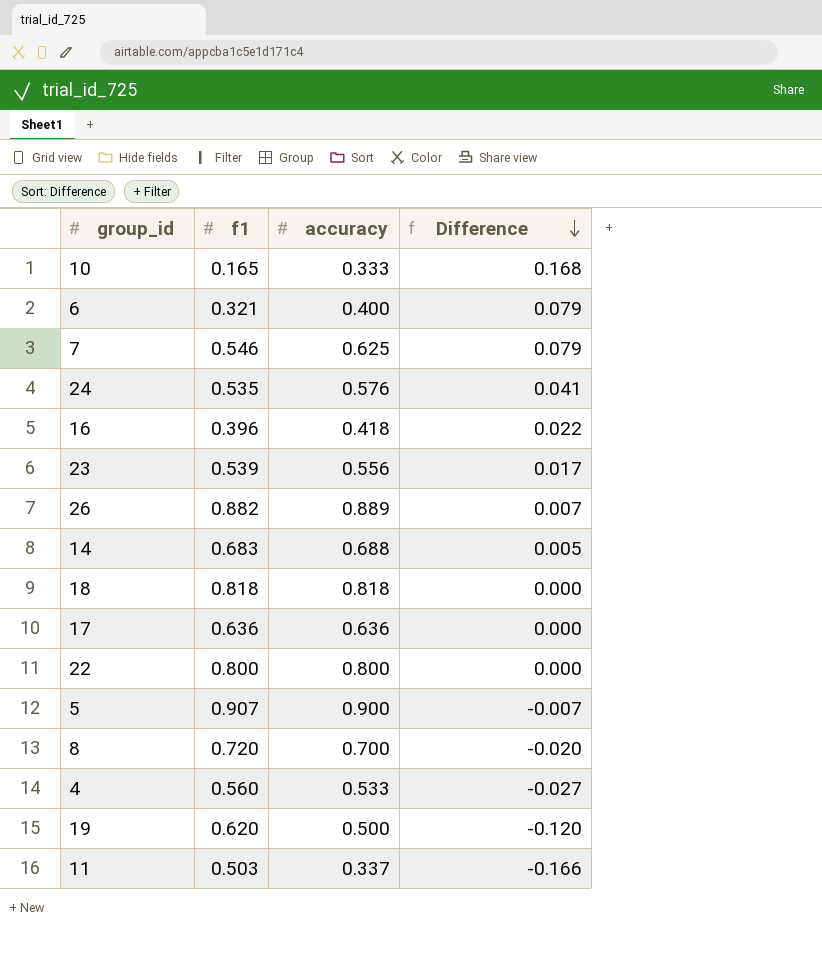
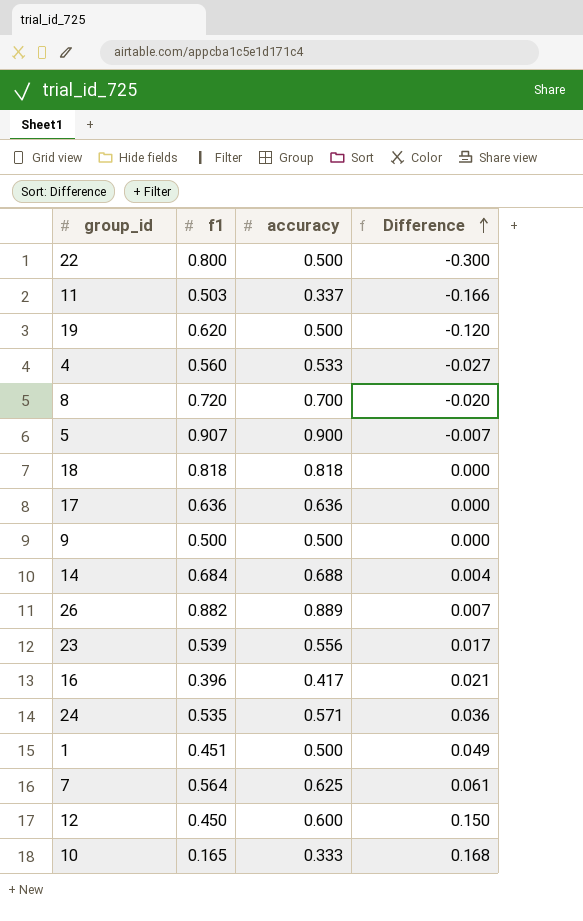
row order: Difference descending -> Difference ascending
row 6: 0.321 | 0.400 | 0.079 -> none
22 | accuracy: 0.800 -> 0.500
22 | Difference: 0.000 -> -0.300
row 9: none -> 0.500 | 0.500 | 0.000
14 | f1: 0.683 -> 0.684
14 | Difference: 0.005 -> 0.004
16 | accuracy: 0.418 -> 0.417
16 | Difference: 0.022 -> 0.021
24 | accuracy: 0.576 -> 0.571
24 | Difference: 0.041 -> 0.036
row 1: none -> 0.451 | 0.500 | 0.049
7 | f1: 0.546 -> 0.564
7 | Difference: 0.079 -> 0.061
row 12: none -> 0.450 | 0.600 | 0.150

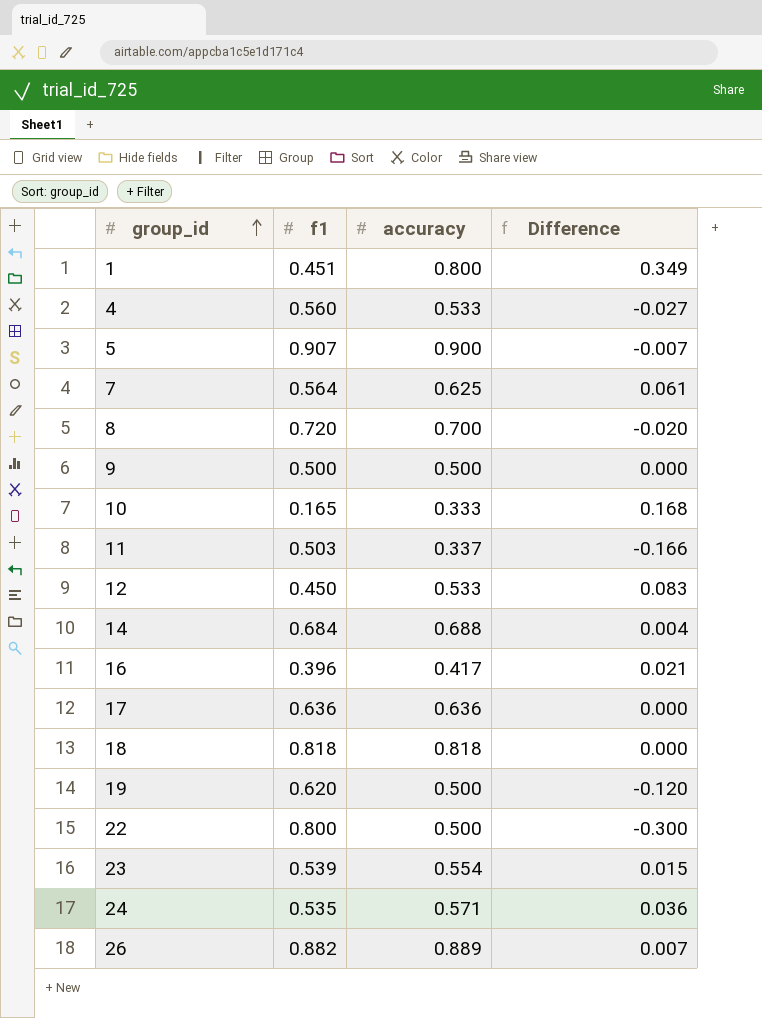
row order: Difference ascending -> group_id ascending
1 | accuracy: 0.500 -> 0.800
1 | Difference: 0.049 -> 0.349
12 | accuracy: 0.600 -> 0.533
12 | Difference: 0.150 -> 0.083
23 | accuracy: 0.556 -> 0.554
23 | Difference: 0.017 -> 0.015

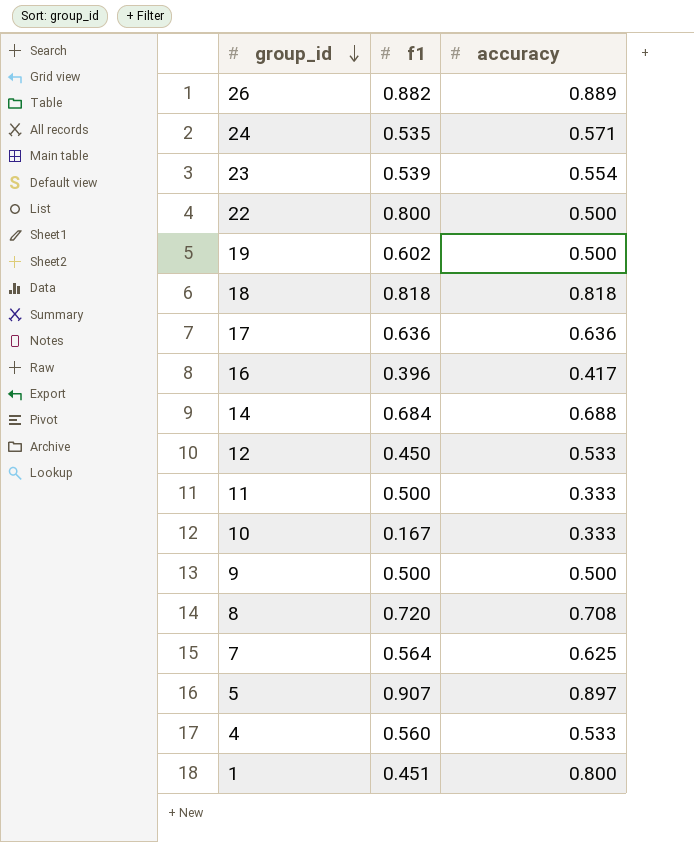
row order: group_id ascending -> group_id descending
column Difference | formula: [accuracy] - [f1] -> none
19 | f1: 0.620 -> 0.602
11 | f1: 0.503 -> 0.500
11 | accuracy: 0.337 -> 0.333
10 | f1: 0.165 -> 0.167
8 | accuracy: 0.700 -> 0.708
5 | accuracy: 0.900 -> 0.897

